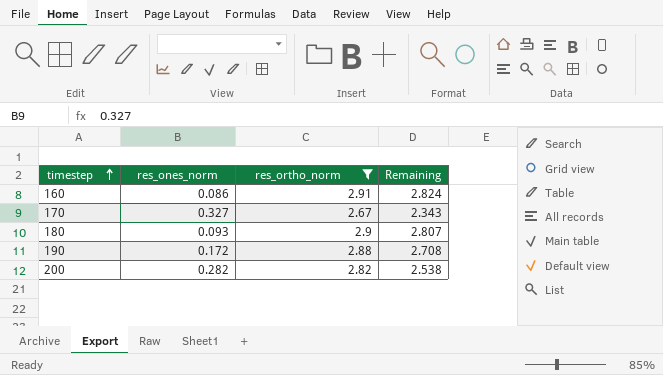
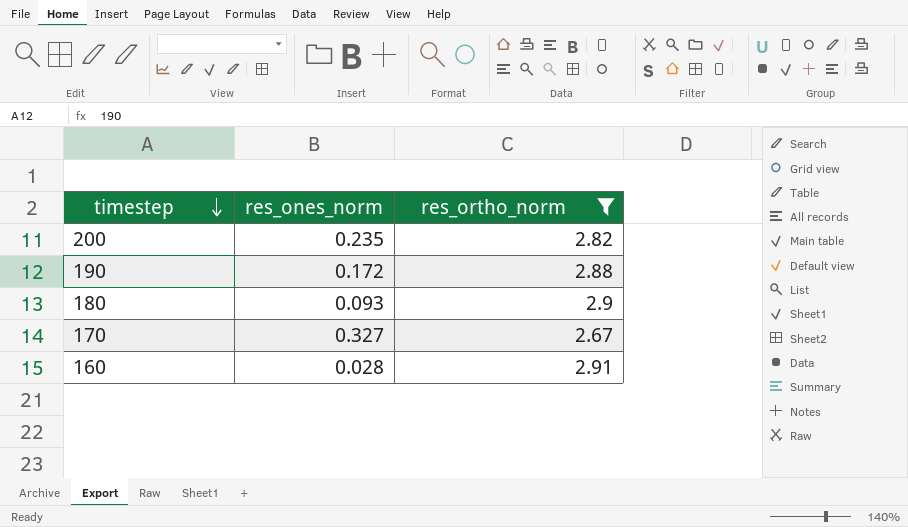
row order: timestep ascending -> timestep descending
column Remaining | formula: [res_ortho_norm] - [res_ones_norm] -> none
200 | res_ones_norm: 0.282 -> 0.235
160 | res_ones_norm: 0.086 -> 0.028

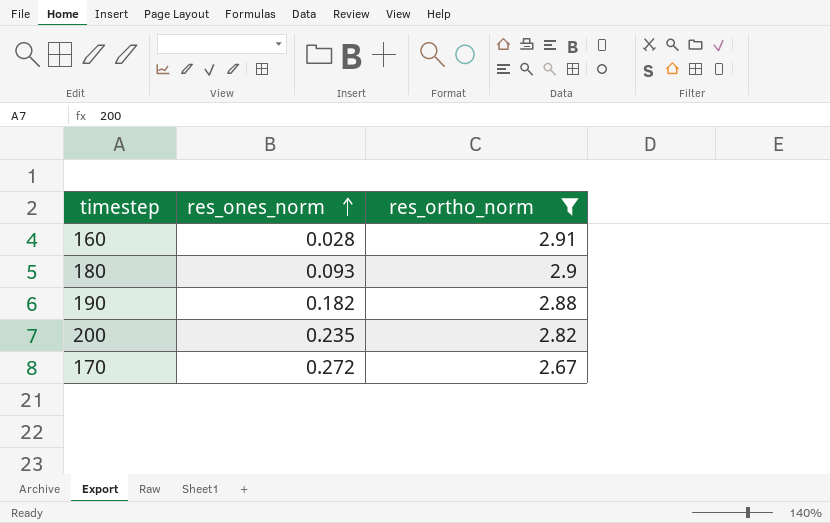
row order: timestep descending -> res_ones_norm ascending
190 | res_ones_norm: 0.172 -> 0.182
170 | res_ones_norm: 0.327 -> 0.272

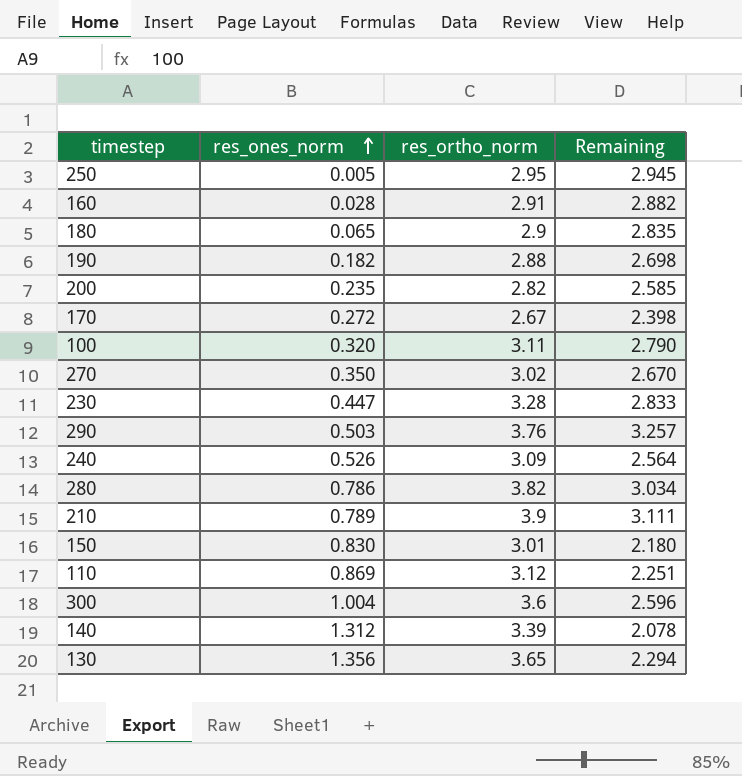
filter: res_ortho_norm <= 2.91 -> none
column Remaining | formula: none -> [res_ortho_norm] - [res_ones_norm]
180 | res_ones_norm: 0.093 -> 0.065

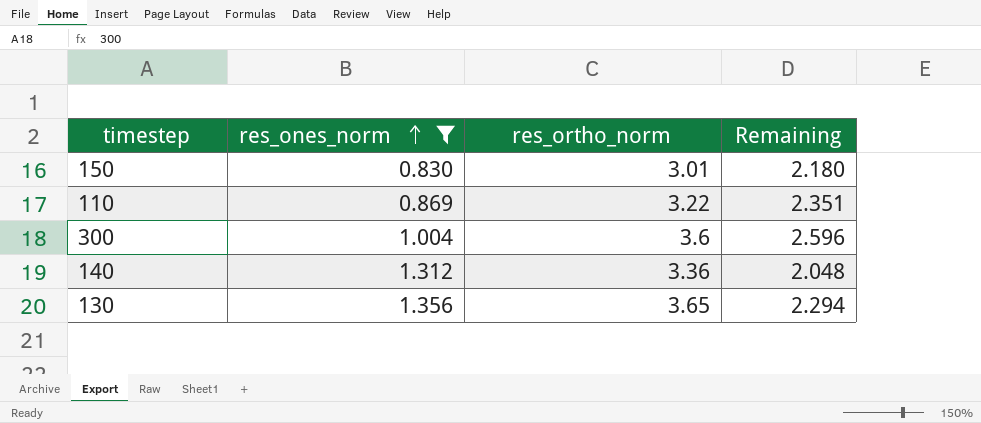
filter: none -> res_ones_norm >= 0.830
110 | res_ortho_norm: 3.12 -> 3.22
110 | Remaining: 2.251 -> 2.351
140 | res_ortho_norm: 3.39 -> 3.36
140 | Remaining: 2.078 -> 2.048

